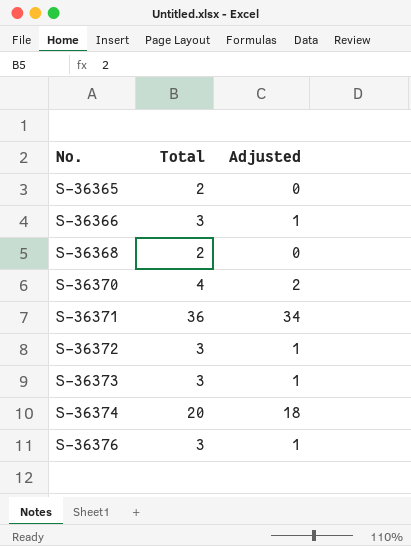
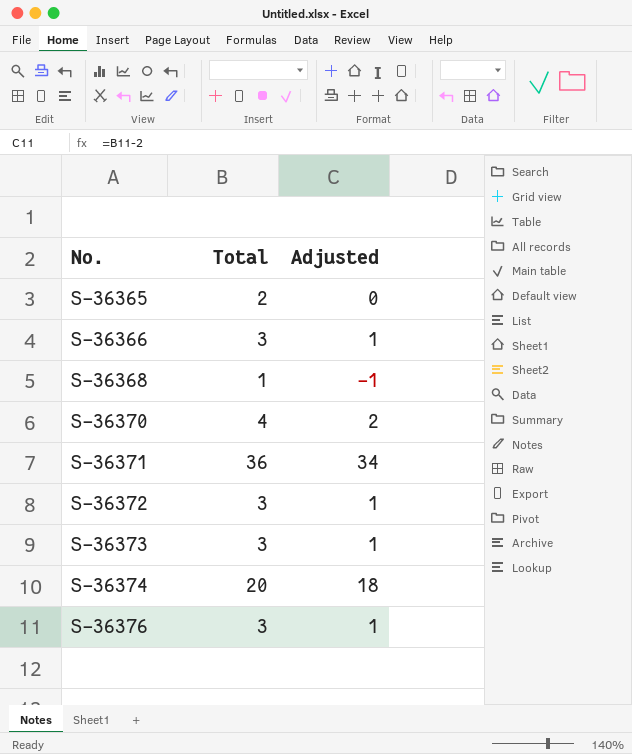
S-36368 | Total: 2 -> 1
S-36368 | Adjusted: 0 -> -1

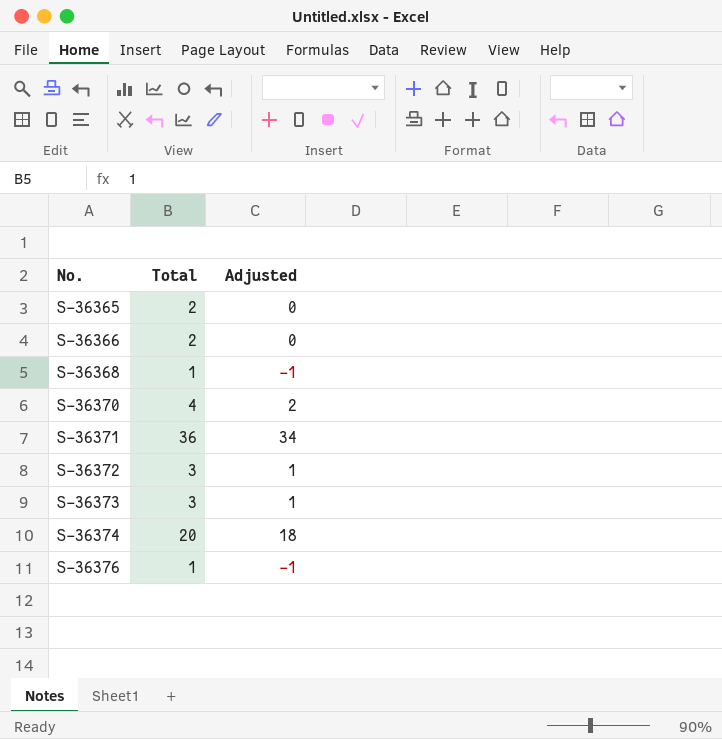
S-36366 | Total: 3 -> 2
S-36366 | Adjusted: 1 -> 0
S-36376 | Total: 3 -> 1
S-36376 | Adjusted: 1 -> -1

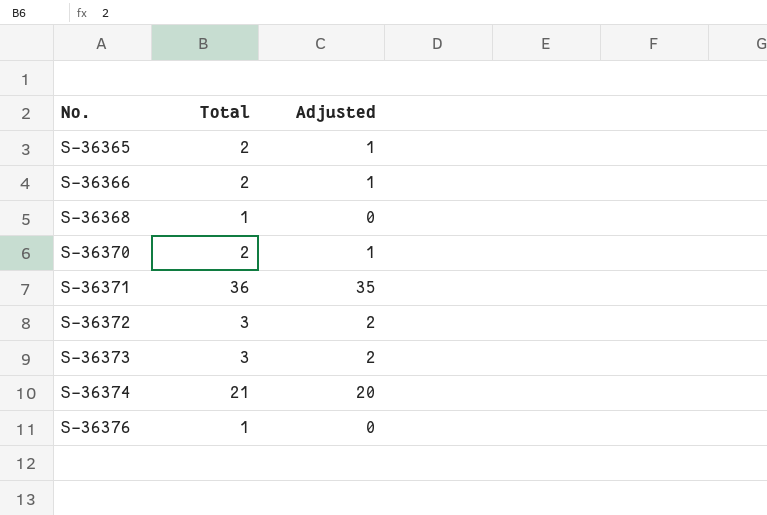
column Adjusted | formula: [Total] - 2 -> [Total] - 1
S-36370 | Total: 4 -> 2
S-36374 | Total: 20 -> 21

